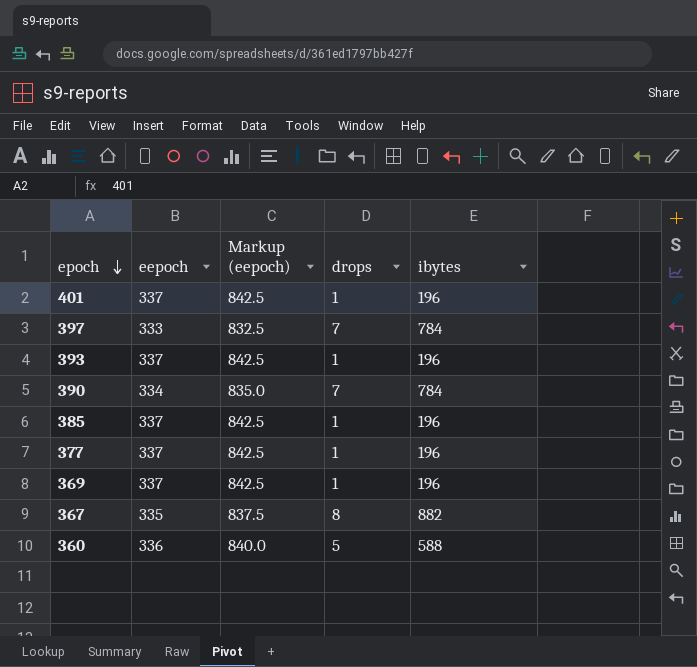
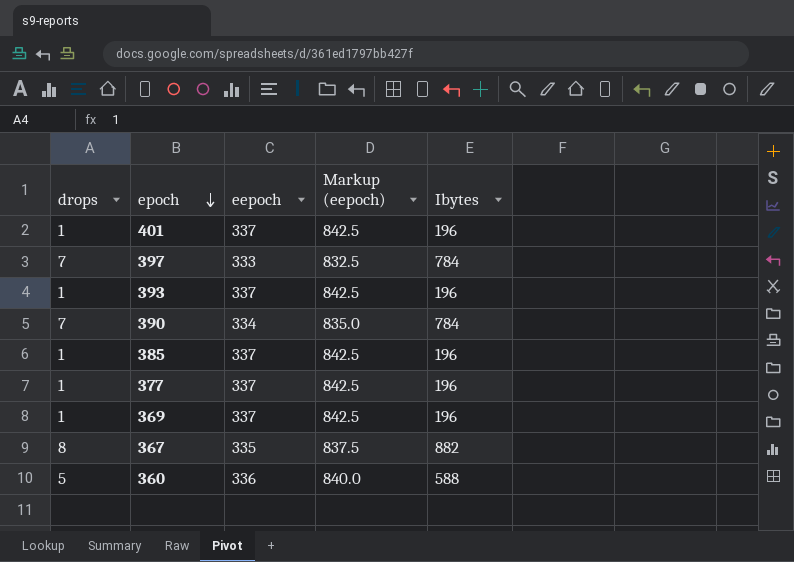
column drops | position: 4 -> 1
column name: ibytes -> Ibytes

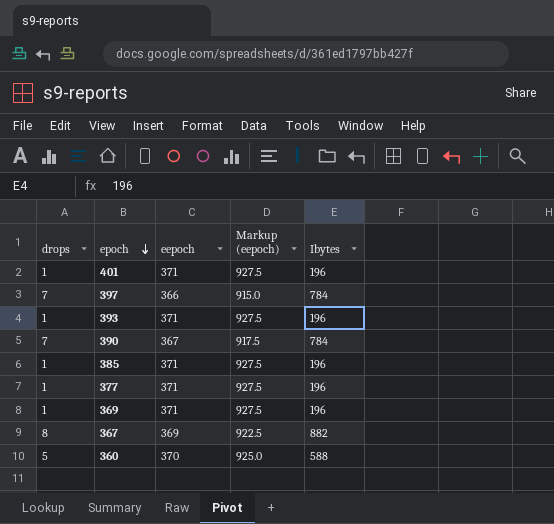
401 | eepoch: 337 -> 371
401 | Markup (eepoch): 842.5 -> 927.5
397 | eepoch: 333 -> 366
397 | Markup (eepoch): 832.5 -> 915.0
393 | eepoch: 337 -> 371
393 | Markup (eepoch): 842.5 -> 927.5
390 | eepoch: 334 -> 367
390 | Markup (eepoch): 835.0 -> 917.5
385 | eepoch: 337 -> 371
385 | Markup (eepoch): 842.5 -> 927.5
377 | eepoch: 337 -> 371
377 | Markup (eepoch): 842.5 -> 927.5
369 | eepoch: 337 -> 371
369 | Markup (eepoch): 842.5 -> 927.5
367 | eepoch: 335 -> 369
367 | Markup (eepoch): 837.5 -> 922.5
360 | eepoch: 336 -> 370
360 | Markup (eepoch): 840.0 -> 925.0

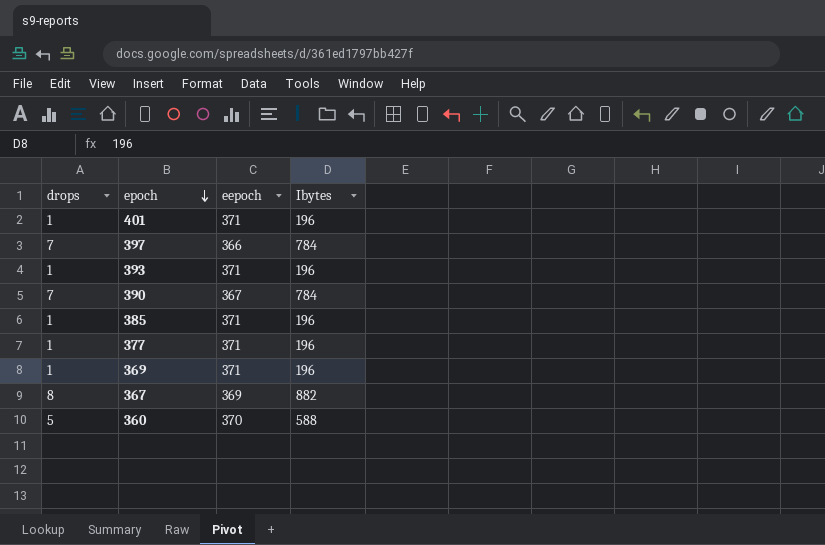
column Markup (eepoch) | formula: [eepoch] * 2.5 -> none

